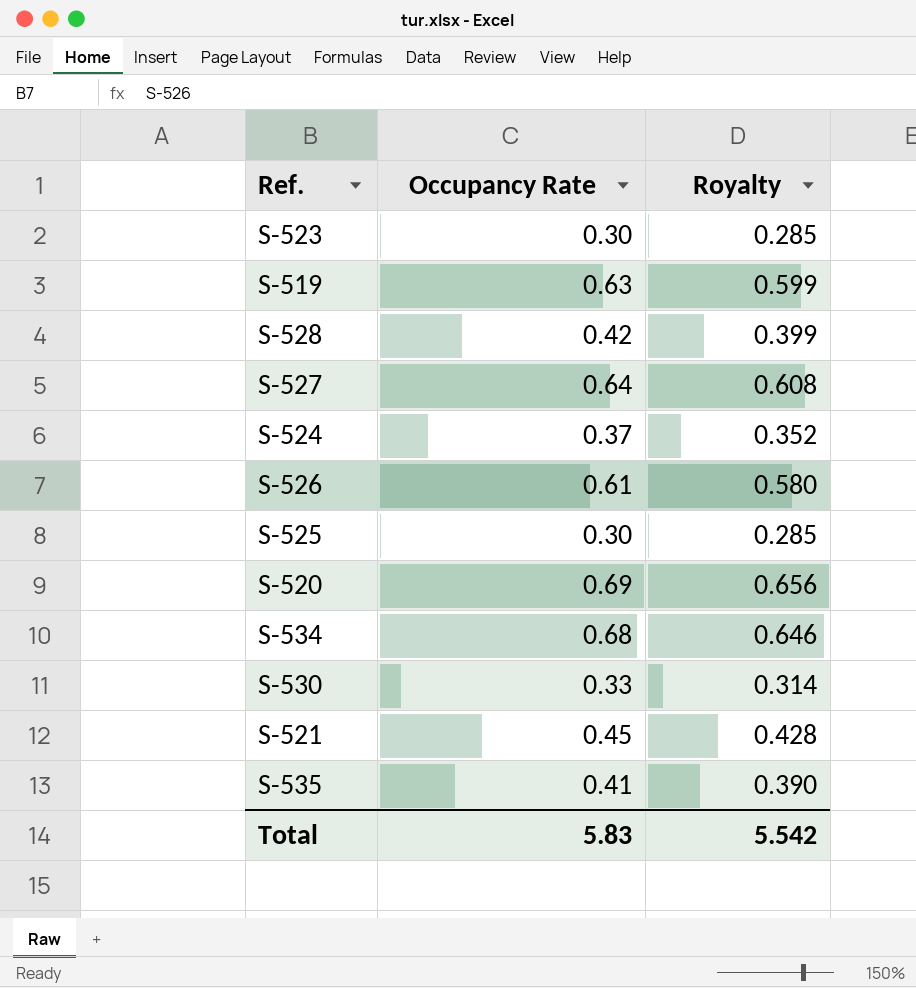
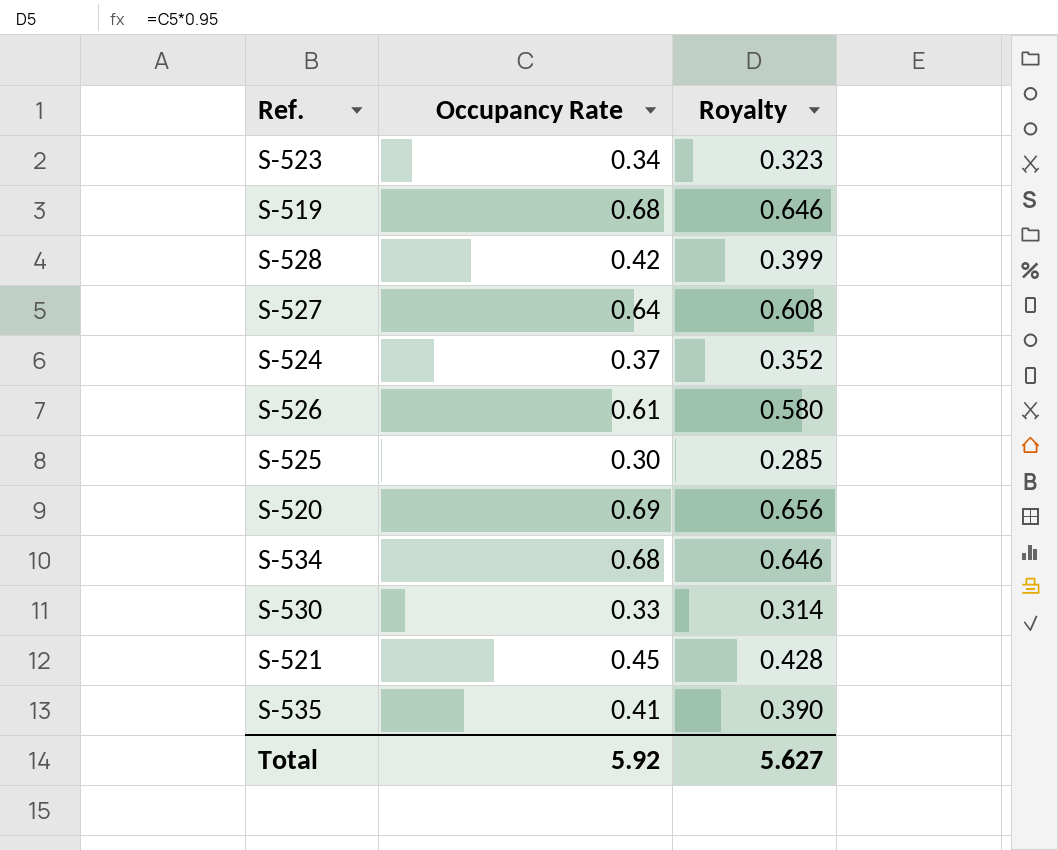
S-523 | Occupancy Rate: 0.30 -> 0.34
S-523 | Royalty: 0.285 -> 0.323
S-519 | Occupancy Rate: 0.63 -> 0.68
S-519 | Royalty: 0.599 -> 0.646
Total | Occupancy Rate: 5.83 -> 5.92
Total | Royalty: 5.542 -> 5.627

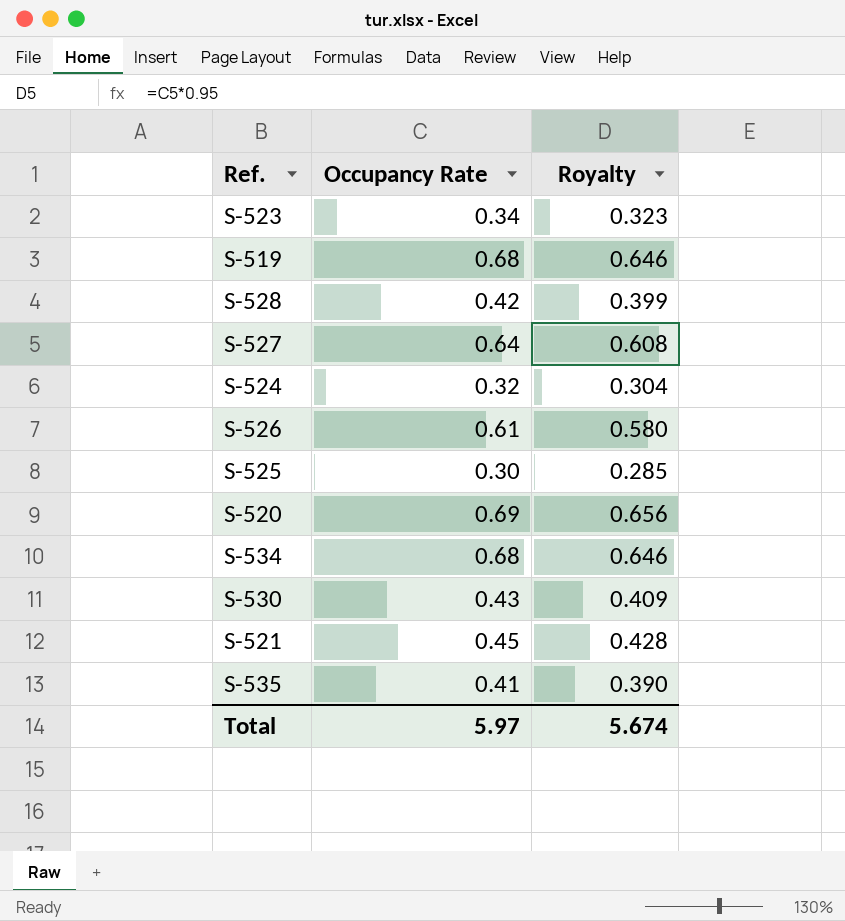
S-524 | Occupancy Rate: 0.37 -> 0.32
S-524 | Royalty: 0.352 -> 0.304
S-530 | Occupancy Rate: 0.33 -> 0.43
S-530 | Royalty: 0.314 -> 0.409
Total | Occupancy Rate: 5.92 -> 5.97
Total | Royalty: 5.627 -> 5.674

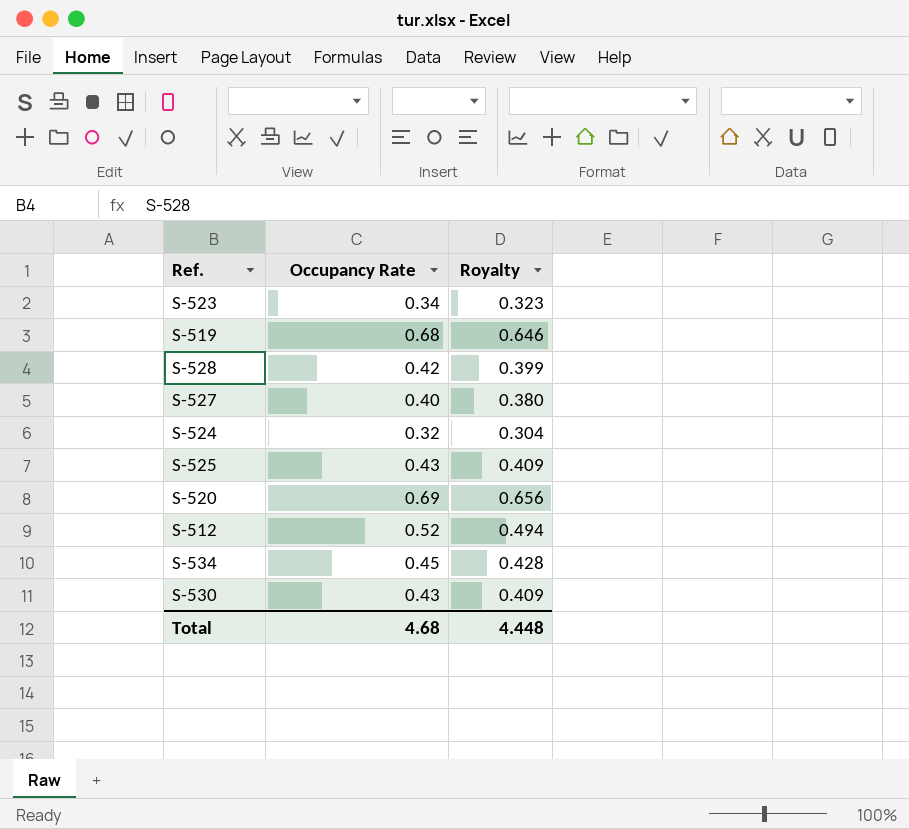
row S-526: 0.61 | 0.580 -> none
row S-521: 0.45 | 0.428 -> none
row S-535: 0.41 | 0.390 -> none
S-527 | Occupancy Rate: 0.64 -> 0.40
S-527 | Royalty: 0.608 -> 0.380
S-525 | Occupancy Rate: 0.30 -> 0.43
S-525 | Royalty: 0.285 -> 0.409
row S-512: none -> 0.52 | 0.494
S-534 | Occupancy Rate: 0.68 -> 0.45
S-534 | Royalty: 0.646 -> 0.428
Total | Occupancy Rate: 5.97 -> 4.68
Total | Royalty: 5.674 -> 4.448

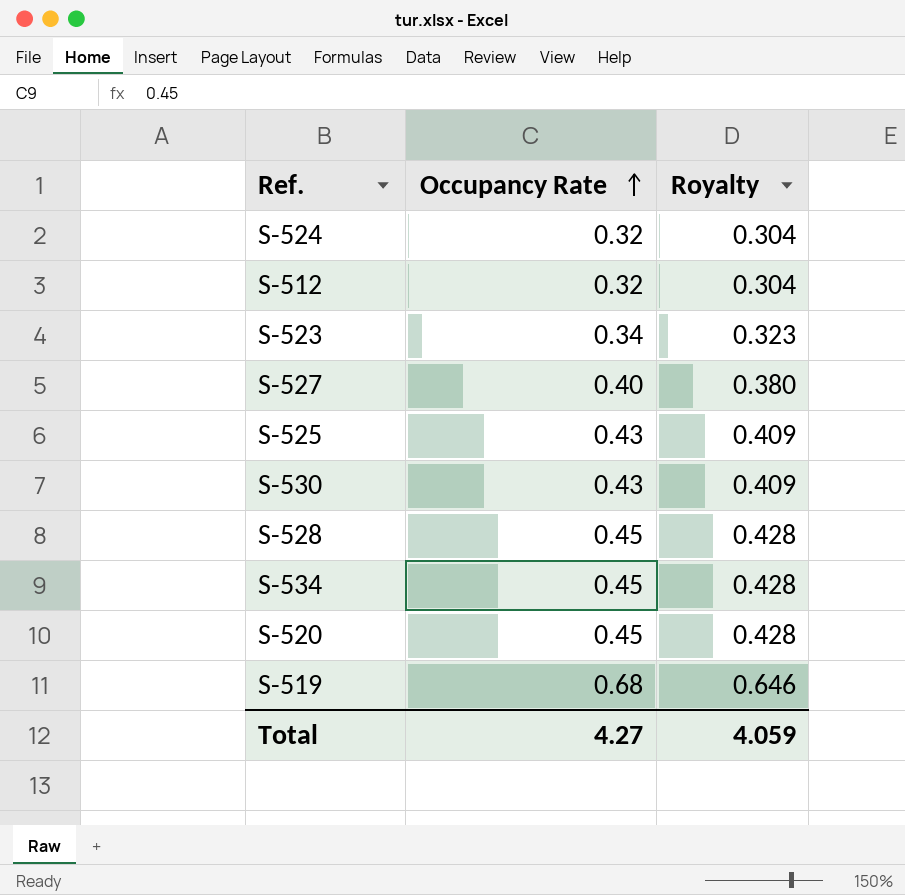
row order: none -> Occupancy Rate ascending
S-512 | Occupancy Rate: 0.52 -> 0.32
S-512 | Royalty: 0.494 -> 0.304
S-528 | Occupancy Rate: 0.42 -> 0.45
S-528 | Royalty: 0.399 -> 0.428
S-520 | Occupancy Rate: 0.69 -> 0.45
S-520 | Royalty: 0.656 -> 0.428
Total | Occupancy Rate: 4.68 -> 4.27
Total | Royalty: 4.448 -> 4.059

